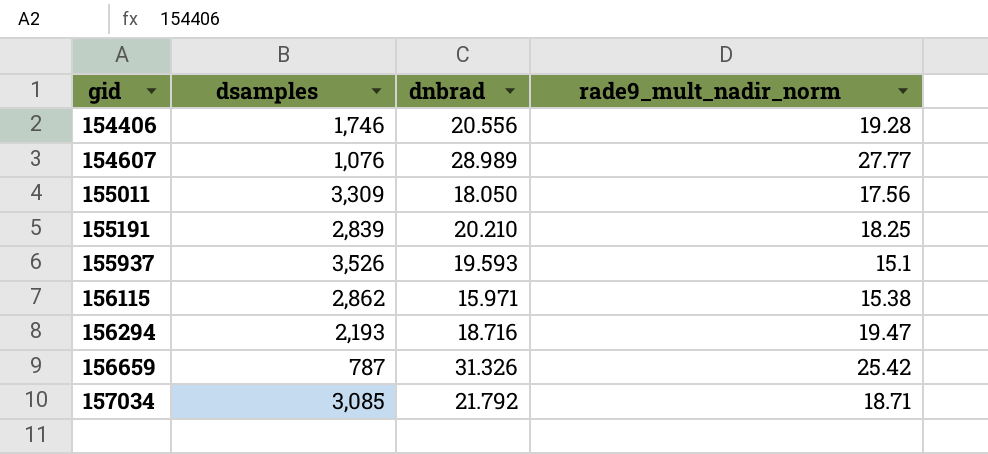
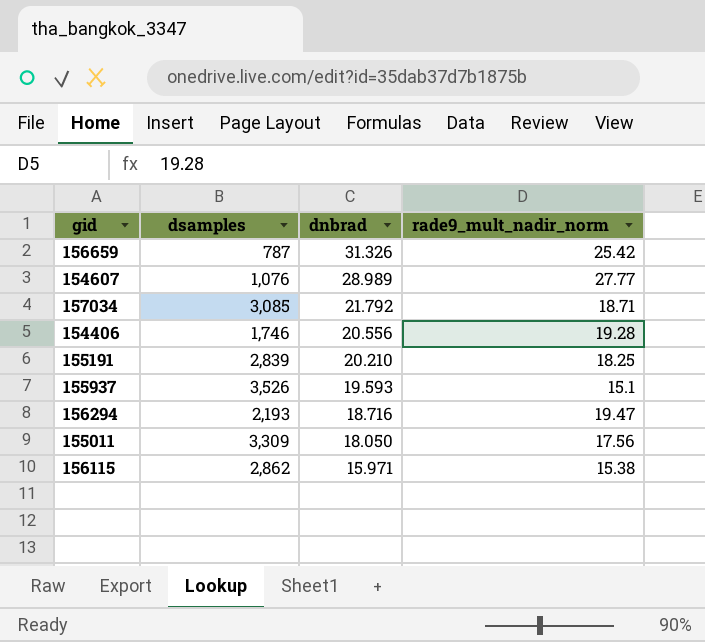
row order: gid ascending -> dnbrad descending

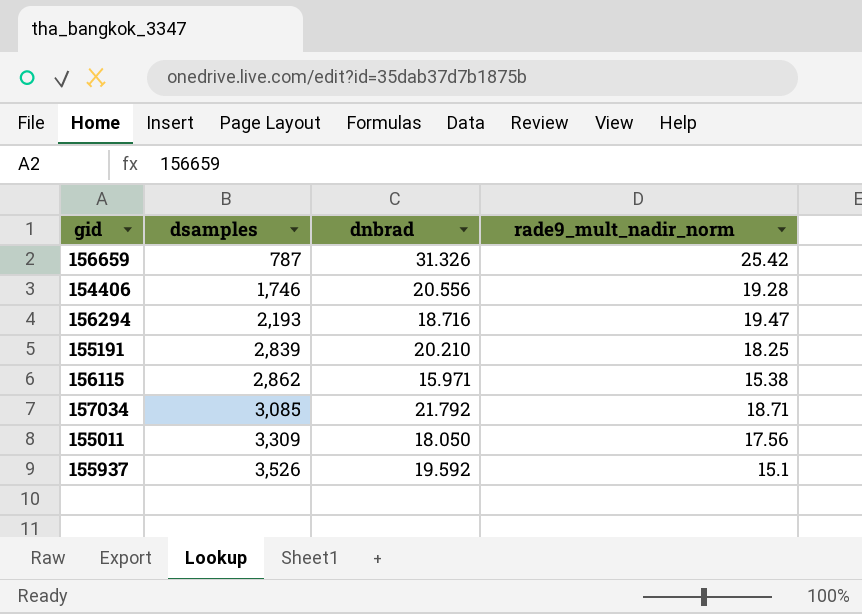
row order: dnbrad descending -> dsamples ascending
row 154607: 1,076 | 28.989 | 27.77 -> none
155937 | dnbrad: 19.593 -> 19.592

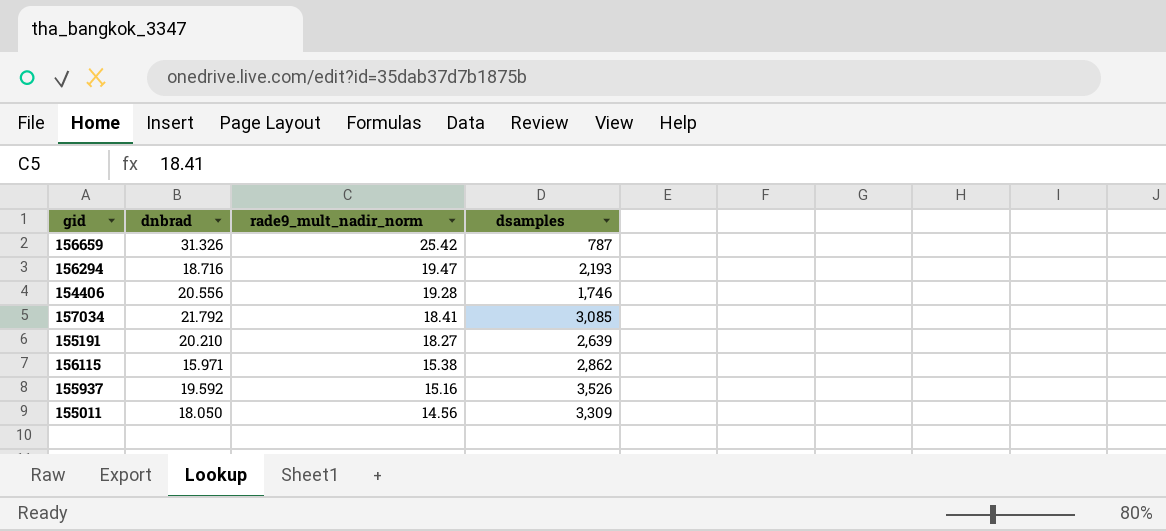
row order: dsamples ascending -> rade9_mult_nadir_norm descending
column dsamples | position: 2 -> 4
157034 | rade9_mult_nadir_norm: 18.71 -> 18.41
155191 | rade9_mult_nadir_norm: 18.25 -> 18.27
155191 | dsamples: 2,839 -> 2,639
155937 | rade9_mult_nadir_norm: 15.1 -> 15.16
155011 | rade9_mult_nadir_norm: 17.56 -> 14.56

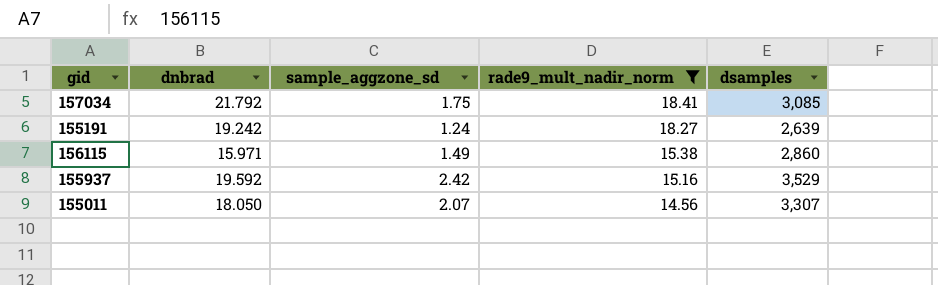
filter: none -> rade9_mult_nadir_norm <= 18.41
column sample_aggzone_sd | position: none -> 3
155191 | dnbrad: 20.210 -> 19.242
156115 | dsamples: 2,862 -> 2,860
155937 | dsamples: 3,526 -> 3,529
155011 | dsamples: 3,309 -> 3,307

